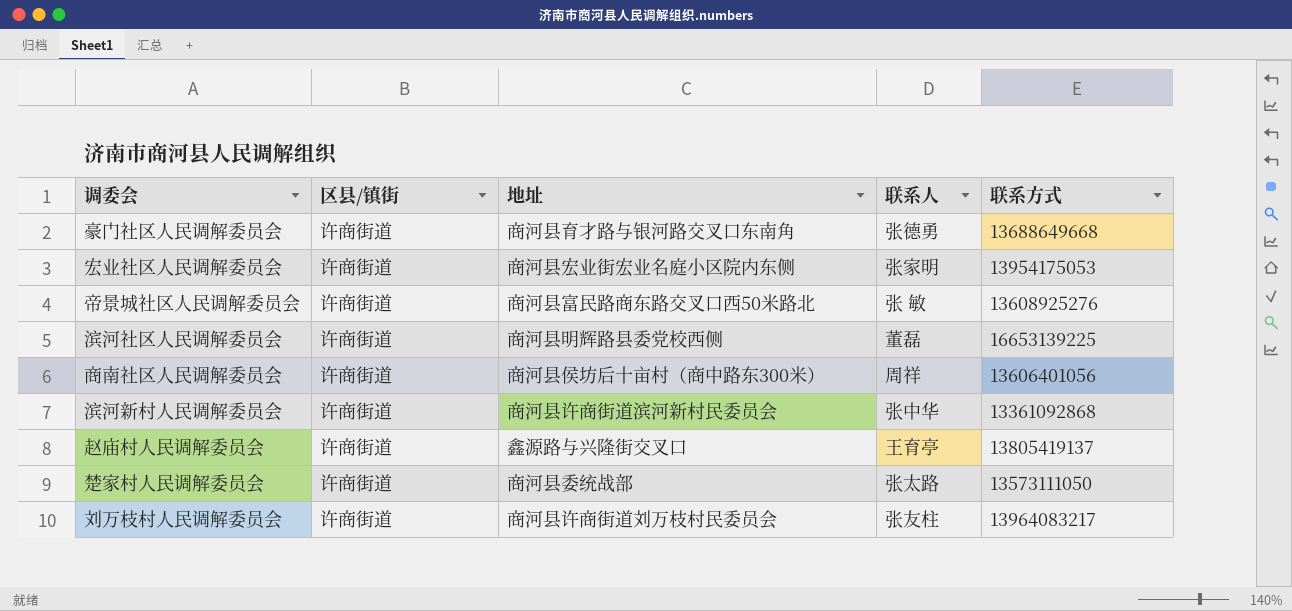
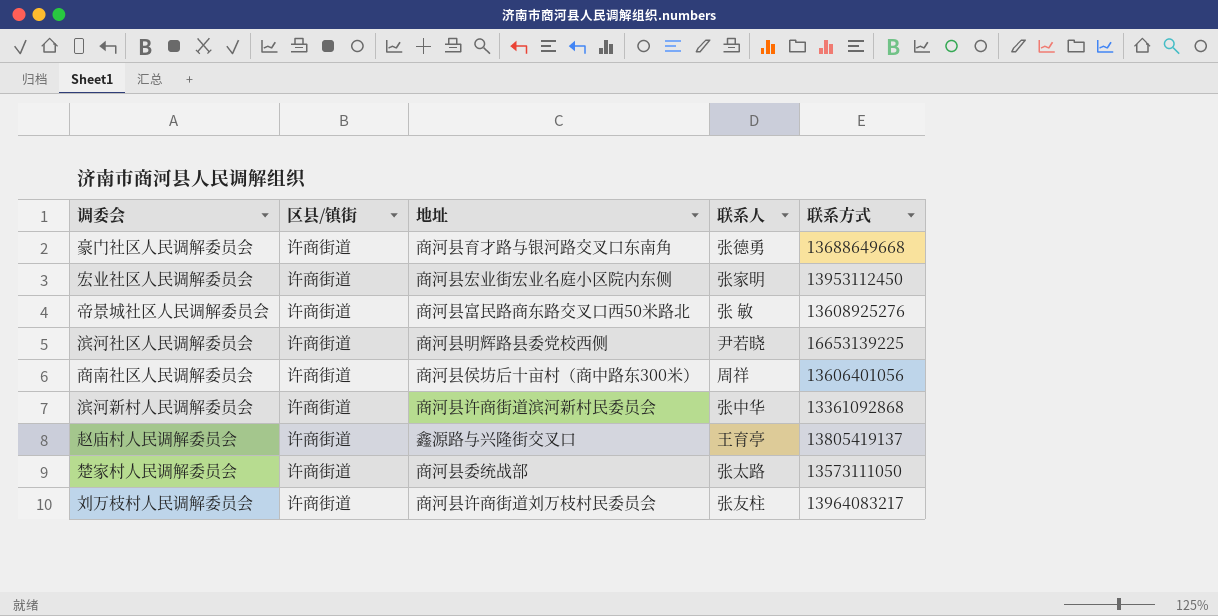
宏业社区人民调解委员会 | 联系方式: 13954175053 -> 13953112450
滨河社区人民调解委员会 | 联系人: 董磊 -> 尹若晓

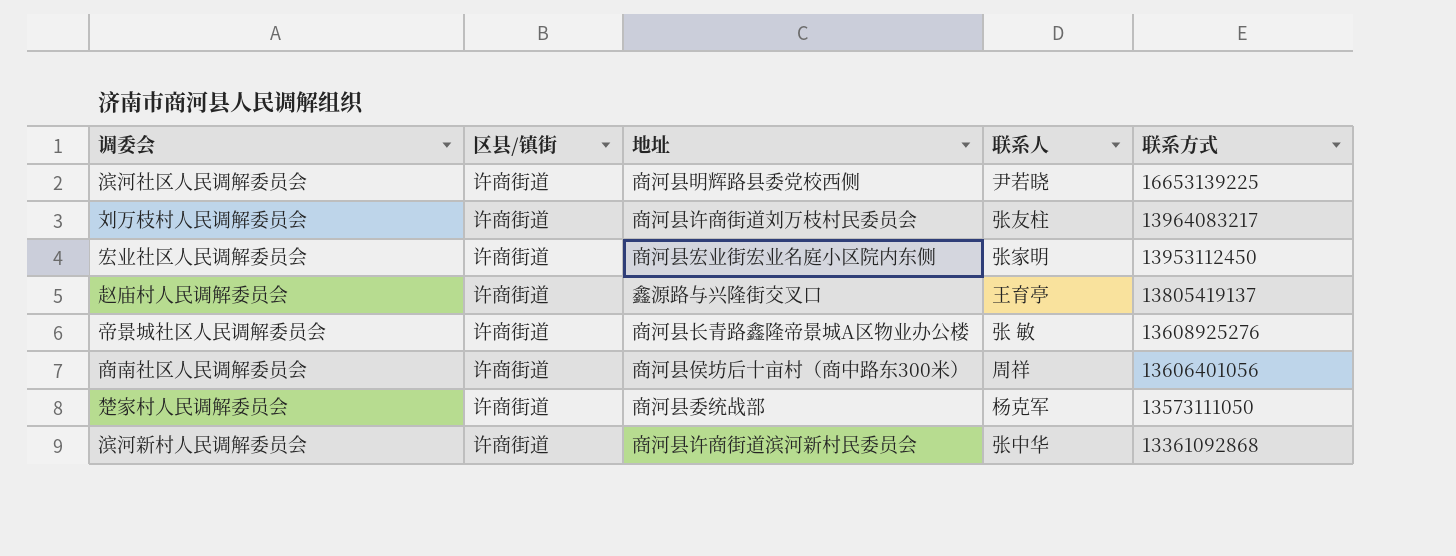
row order: none -> 联系方式 descending
row 豪门社区人民调解委员会: 许商街道 | 商河县育才路与银河路交叉口东南角 | 张德勇 | 13688649668 -> none
帝景城社区人民调解委员会 | 地址: 商河县富民路商东路交叉口西50米路北 -> 商河县长青路鑫隆帝景城A区物业办公楼
楚家村人民调解委员会 | 联系人: 张太路 -> 杨克军

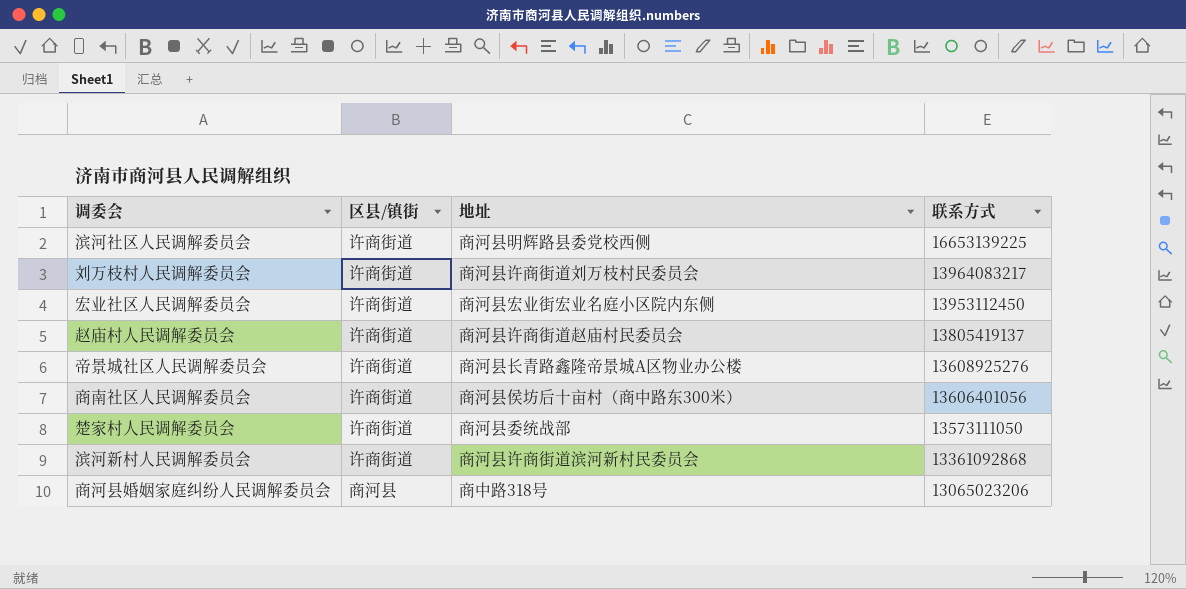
column 联系人 | position: 4 -> none
赵庙村人民调解委员会 | 地址: 鑫源路与兴隆街交叉口 -> 商河县许商街道赵庙村民委员会
row 商河县婚姻家庭纠纷人民调解委员会: none -> 商河县 | 商中路318号 | 13065023206

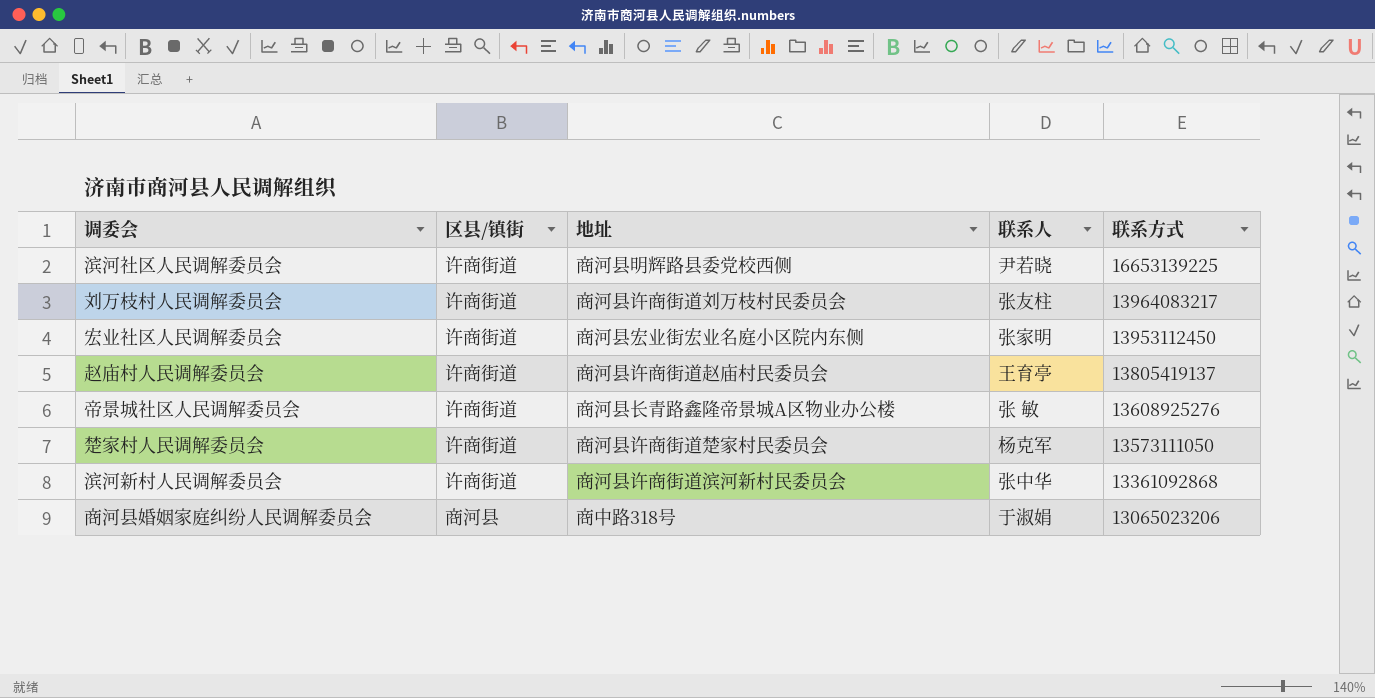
column 联系人 | position: none -> 4
row 商南社区人民调解委员会: 许商街道 | 商河县侯坊后十亩村（商中路东300米） | 13606401056 -> none
楚家村人民调解委员会 | 地址: 商河县委统战部 -> 商河县许商街道楚家村民委员会

